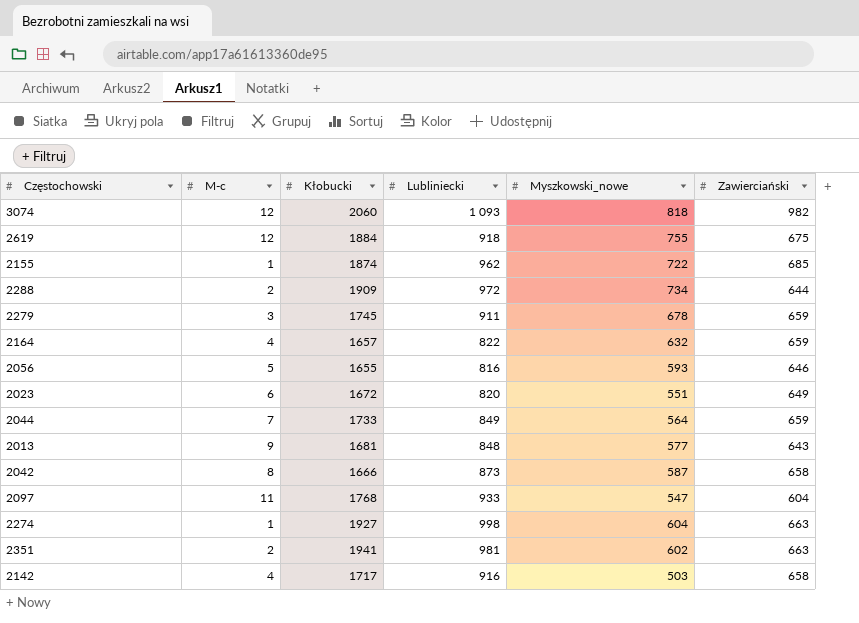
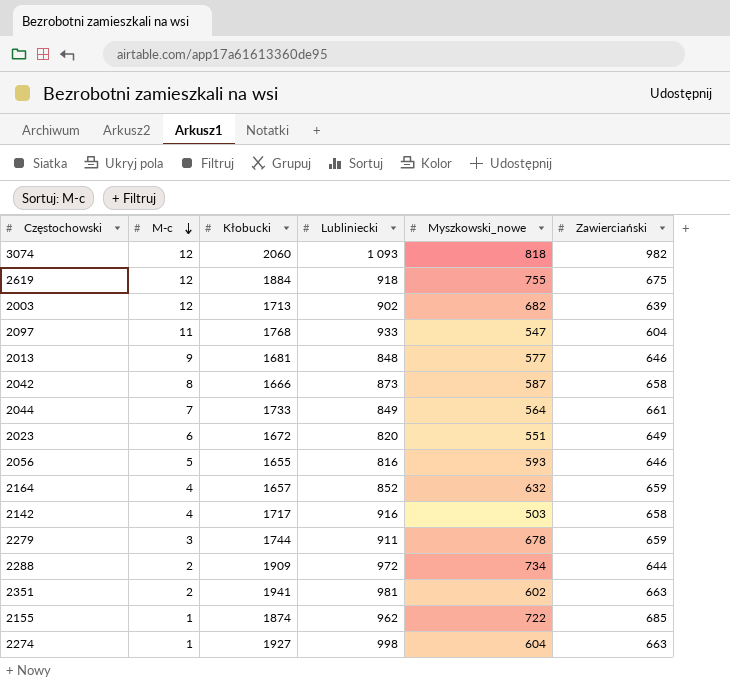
row order: none -> M-c descending
row 2003: none -> 12 | 1713 | 902 | 682 | 639
2013 | Zawierciański: 643 -> 646
2044 | Zawierciański: 659 -> 661
2164 | Lubliniecki: 822 -> 852
2279 | Kłobucki: 1745 -> 1744

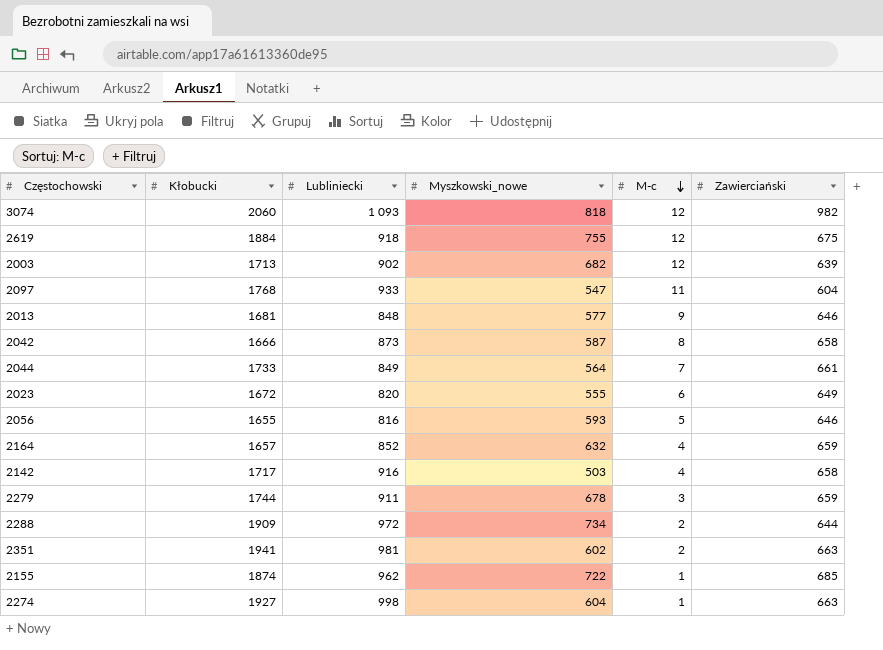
column M-c | position: 2 -> 5
2023 | Myszkowski_nowe: 551 -> 555

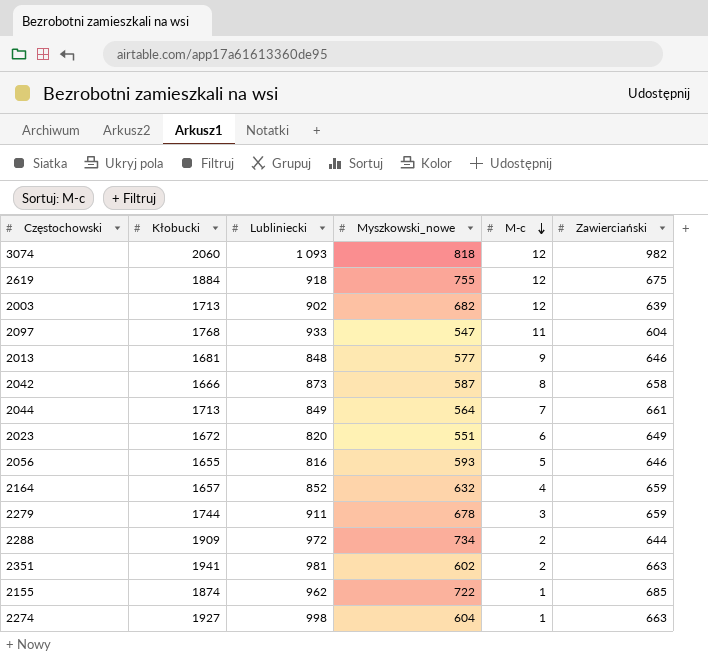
row 2142: 1717 | 916 | 503 | 4 | 658 -> none
2044 | Kłobucki: 1733 -> 1713
2023 | Myszkowski_nowe: 555 -> 551

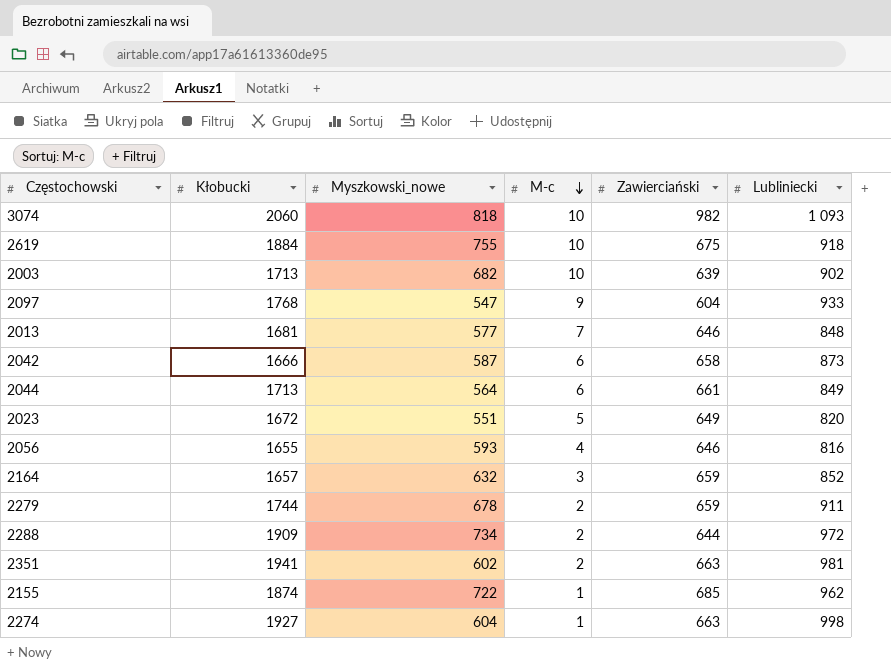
column Lubliniecki | position: 3 -> 6
3074 | M-c: 12 -> 10
2619 | M-c: 12 -> 10
2003 | M-c: 12 -> 10
2097 | M-c: 11 -> 9
2013 | M-c: 9 -> 7
2042 | M-c: 8 -> 6
2044 | M-c: 7 -> 6
2023 | M-c: 6 -> 5
2056 | M-c: 5 -> 4
2164 | M-c: 4 -> 3
2279 | M-c: 3 -> 2

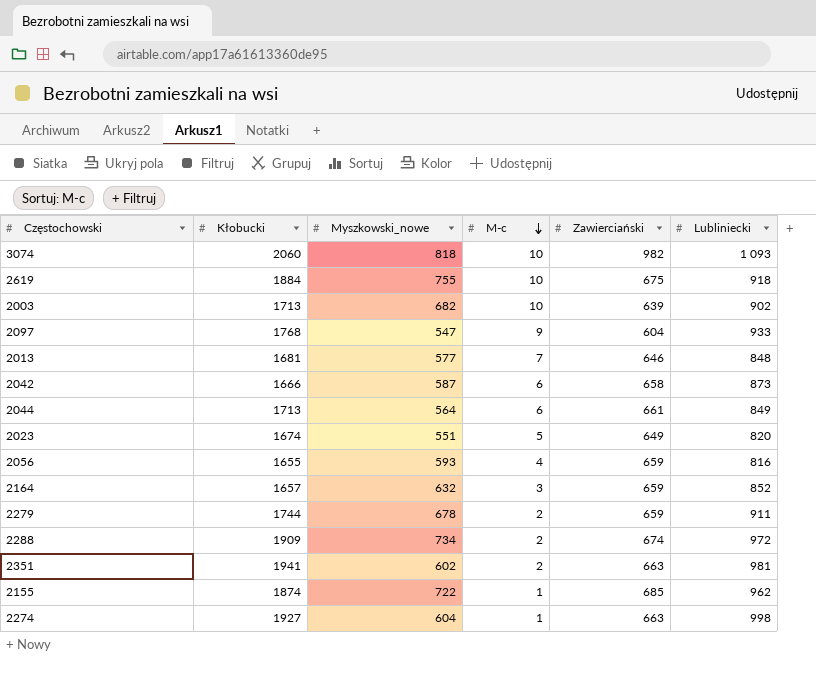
2023 | Kłobucki: 1672 -> 1674
2056 | Zawierciański: 646 -> 659
2288 | Zawierciański: 644 -> 674

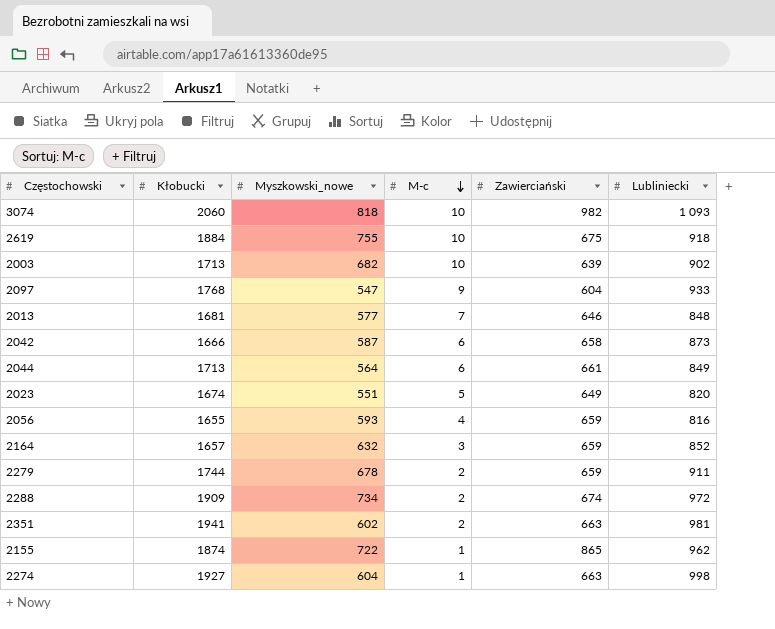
2155 | Zawierciański: 685 -> 865

